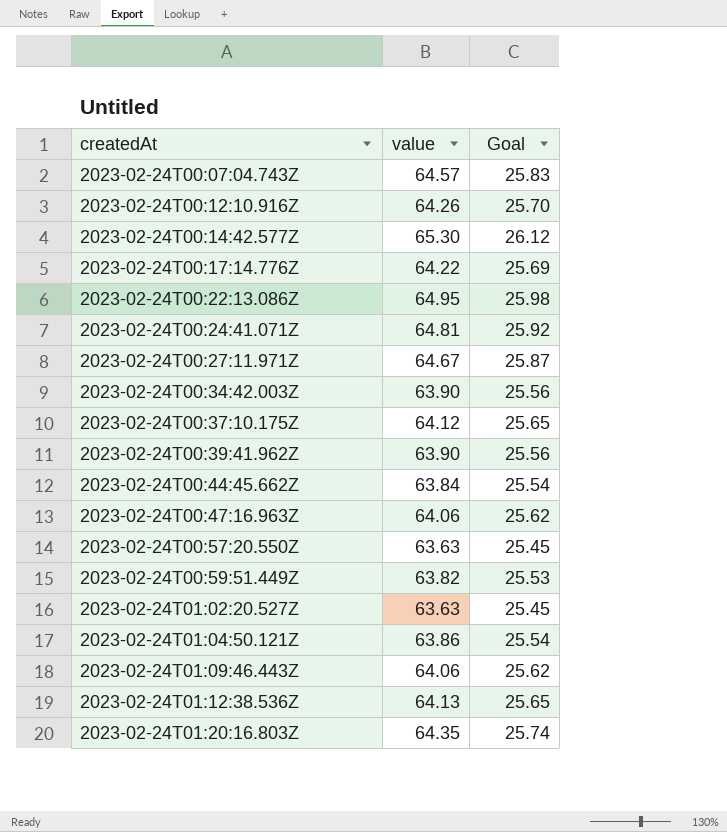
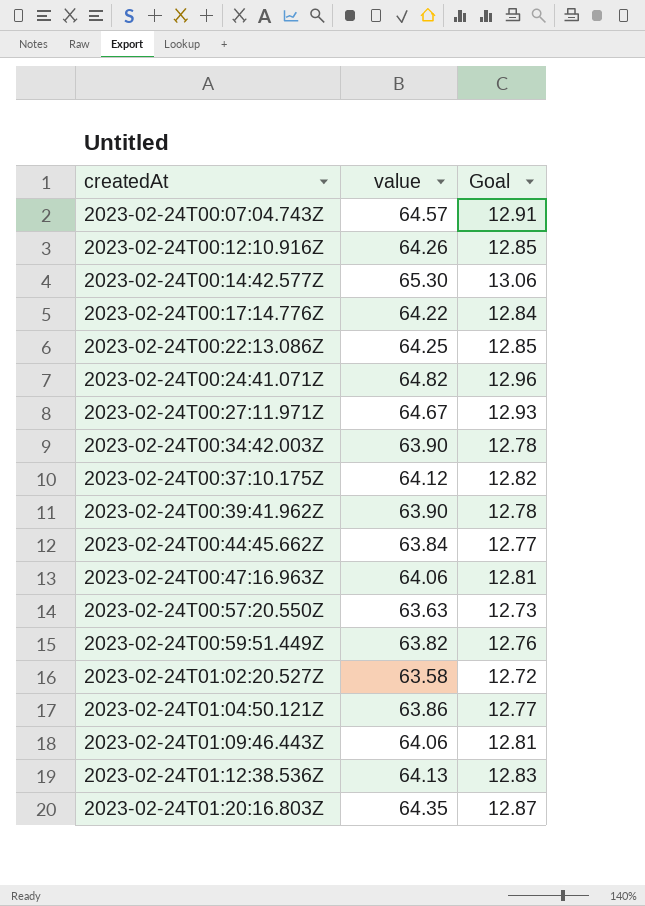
column Goal | formula: [value] * 0.4 -> [value] * 0.2
2023-02-24T00:22:13.086Z | value: 64.95 -> 64.25
2023-02-24T00:24:41.071Z | value: 64.81 -> 64.82
2023-02-24T01:02:20.527Z | value: 63.63 -> 63.58

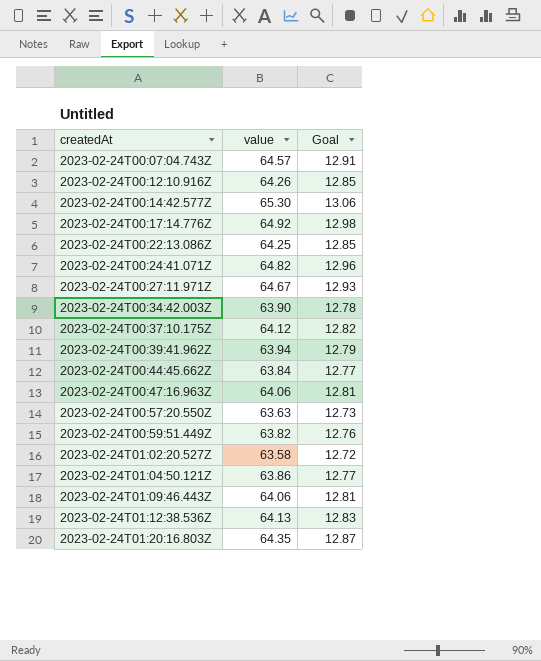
2023-02-24T00:17:14.776Z | value: 64.22 -> 64.92
2023-02-24T00:17:14.776Z | Goal: 12.84 -> 12.98
2023-02-24T00:39:41.962Z | value: 63.90 -> 63.94
2023-02-24T00:39:41.962Z | Goal: 12.78 -> 12.79

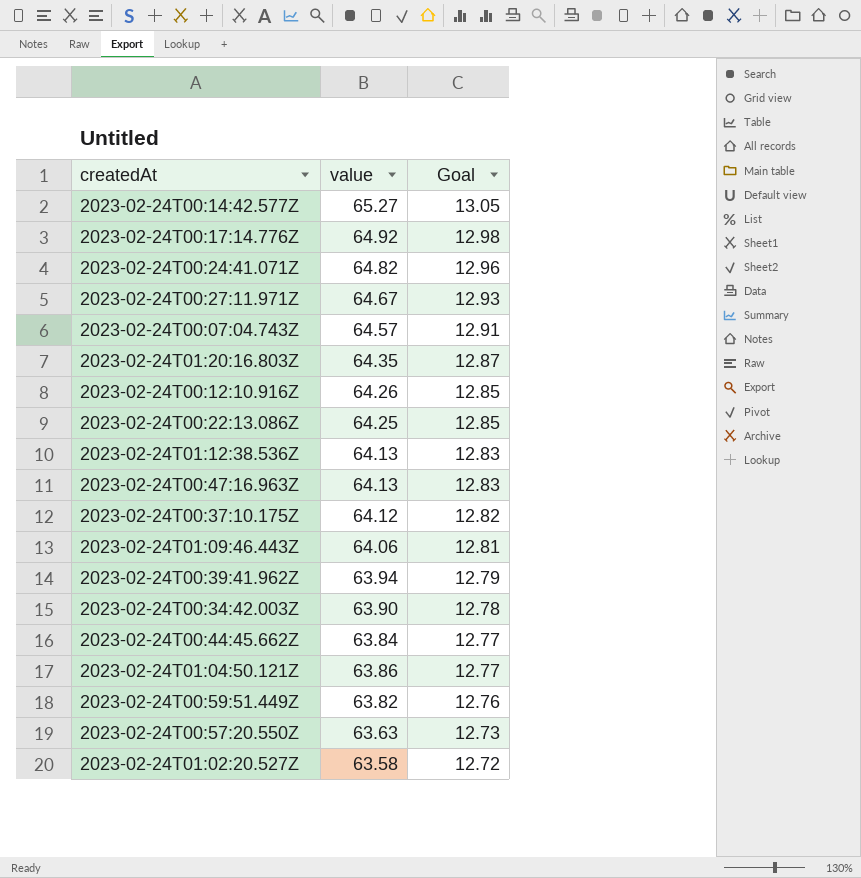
row order: createdAt ascending -> Goal descending
2023-02-24T00:14:42.577Z | value: 65.30 -> 65.27
2023-02-24T00:14:42.577Z | Goal: 13.06 -> 13.05
2023-02-24T00:47:16.963Z | value: 64.06 -> 64.13
2023-02-24T00:47:16.963Z | Goal: 12.81 -> 12.83

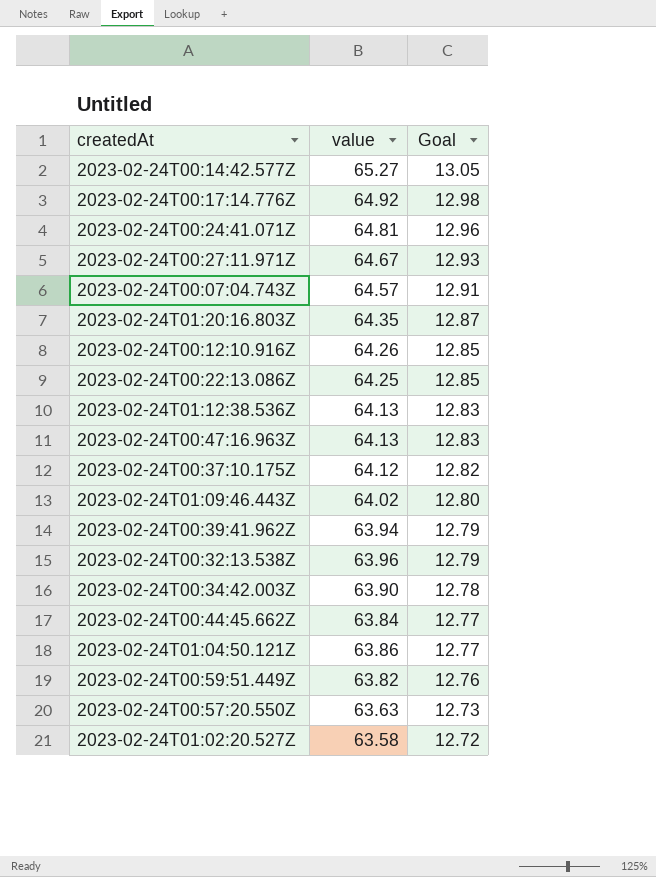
2023-02-24T00:24:41.071Z | value: 64.82 -> 64.81
2023-02-24T01:09:46.443Z | value: 64.06 -> 64.02
2023-02-24T01:09:46.443Z | Goal: 12.81 -> 12.80
row 2023-02-24T00:32:13.538Z: none -> 63.96 | 12.79

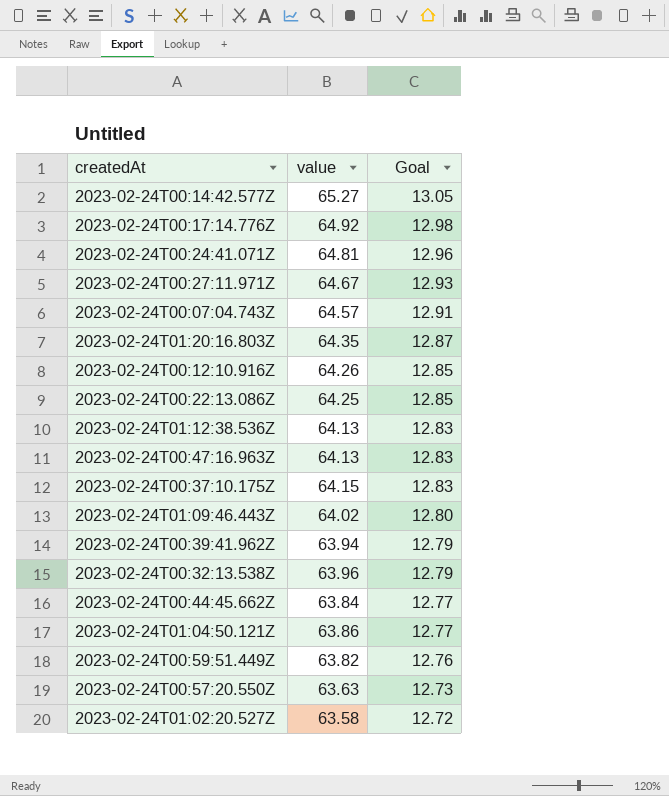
row 2023-02-24T00:34:42.003Z: 63.90 | 12.78 -> none
2023-02-24T00:37:10.175Z | value: 64.12 -> 64.15
2023-02-24T00:37:10.175Z | Goal: 12.82 -> 12.83

